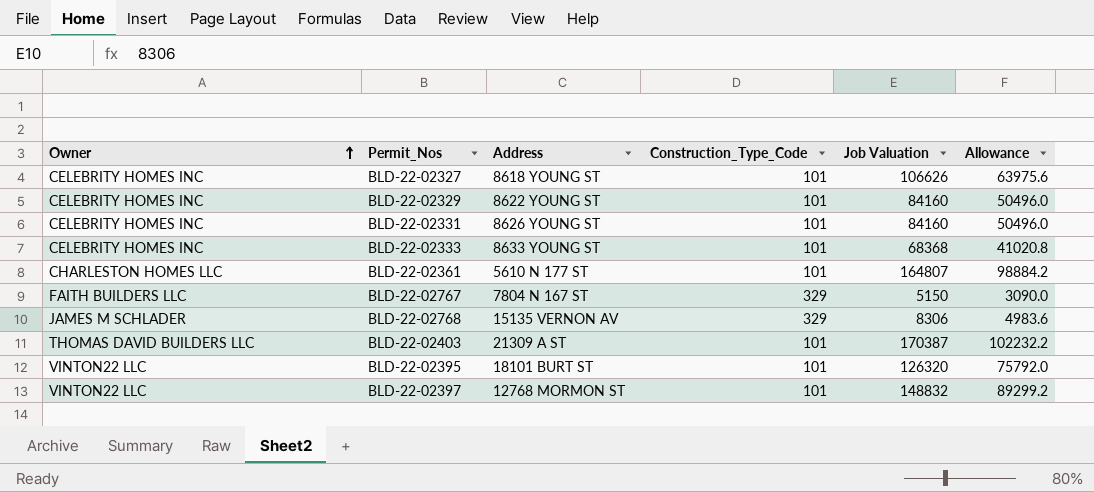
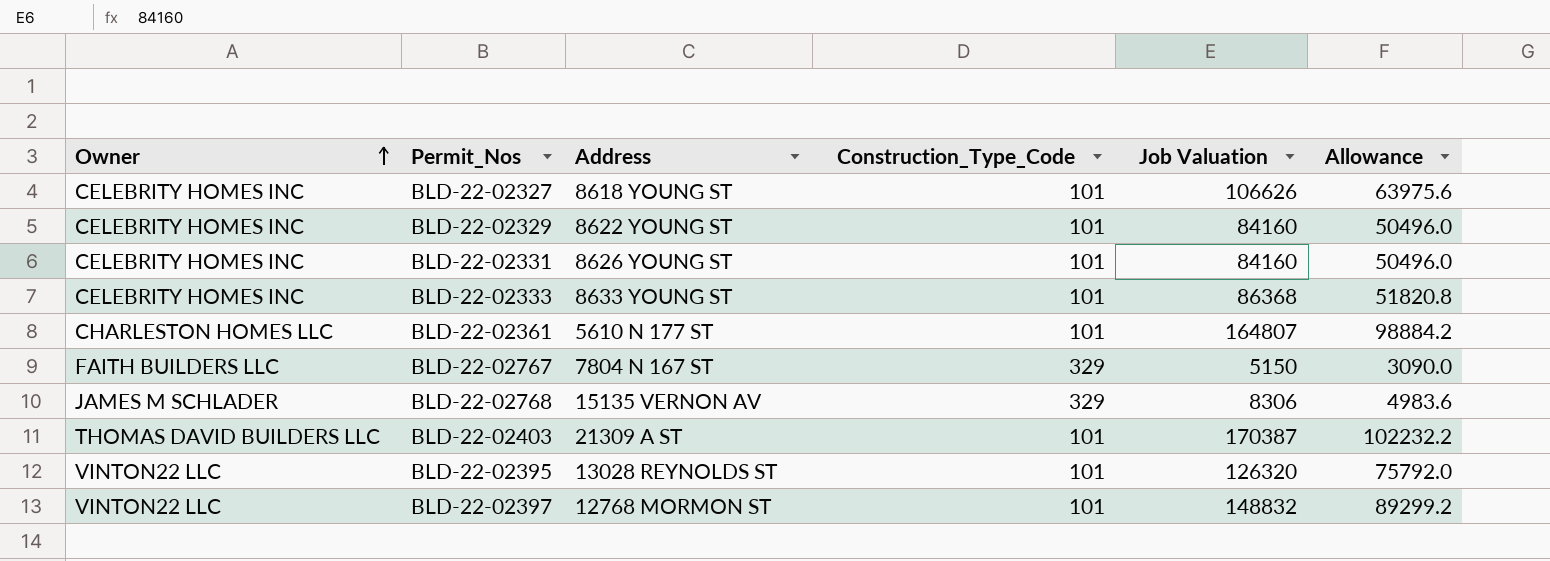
BLD-22-02333 | Job Valuation: 68368 -> 86368
BLD-22-02333 | Allowance: 41020.8 -> 51820.8
BLD-22-02395 | Address: 18101 BURT ST -> 13028 REYNOLDS ST

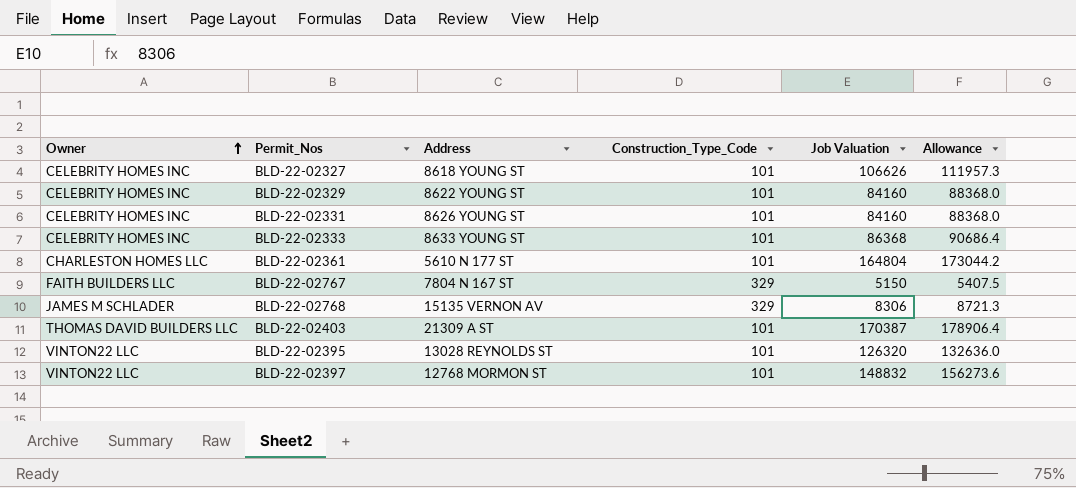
column Allowance | formula: [Job Valuation] * 0.6 -> [Job Valuation] * 1.05
BLD-22-02361 | Job Valuation: 164807 -> 164804

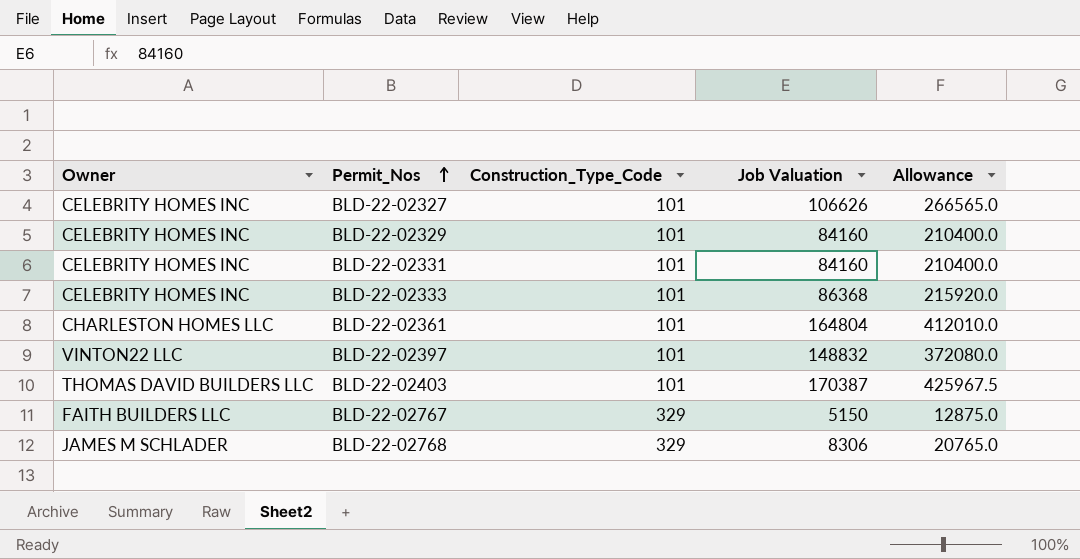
row order: Owner ascending -> Permit_Nos ascending
column Address | position: 3 -> none
column Allowance | formula: [Job Valuation] * 1.05 -> [Job Valuation] * 2.5
row BLD-22-02395: VINTON22 LLC | 13028 REYNOLDS ST | 101 | 126320 | 132636.0 -> none

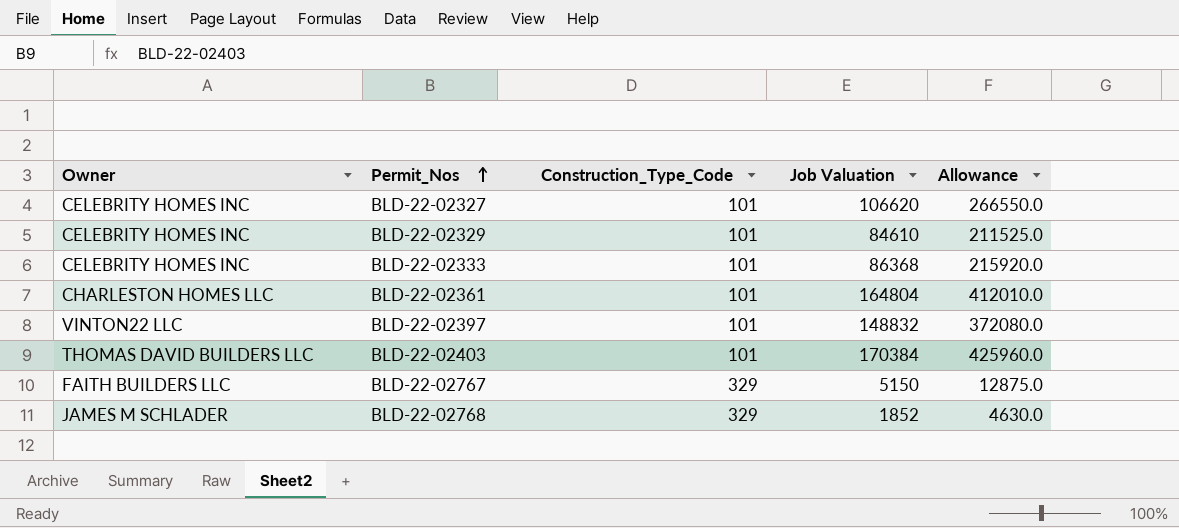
row BLD-22-02331: CELEBRITY HOMES INC | 101 | 84160 | 210400.0 -> none
BLD-22-02327 | Job Valuation: 106626 -> 106620
BLD-22-02327 | Allowance: 266565.0 -> 266550.0
BLD-22-02329 | Job Valuation: 84160 -> 84610
BLD-22-02329 | Allowance: 210400.0 -> 211525.0
BLD-22-02403 | Job Valuation: 170387 -> 170384
BLD-22-02403 | Allowance: 425967.5 -> 425960.0
BLD-22-02768 | Job Valuation: 8306 -> 1852
BLD-22-02768 | Allowance: 20765.0 -> 4630.0

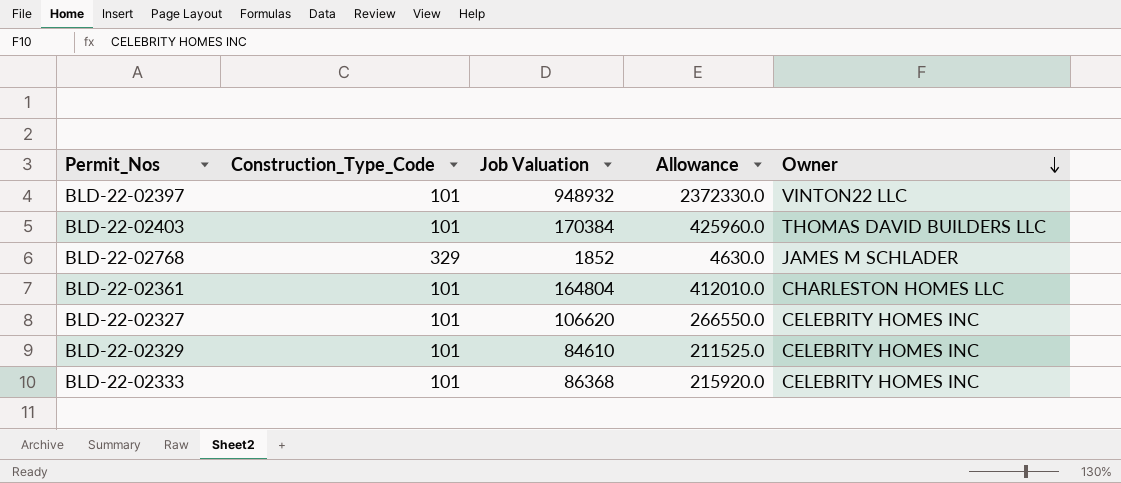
row order: Permit_Nos ascending -> Owner descending
column Owner | position: 1 -> 5
row BLD-22-02767: FAITH BUILDERS LLC | 329 | 5150 | 12875.0 -> none
BLD-22-02397 | Job Valuation: 148832 -> 948932
BLD-22-02397 | Allowance: 372080.0 -> 2372330.0

